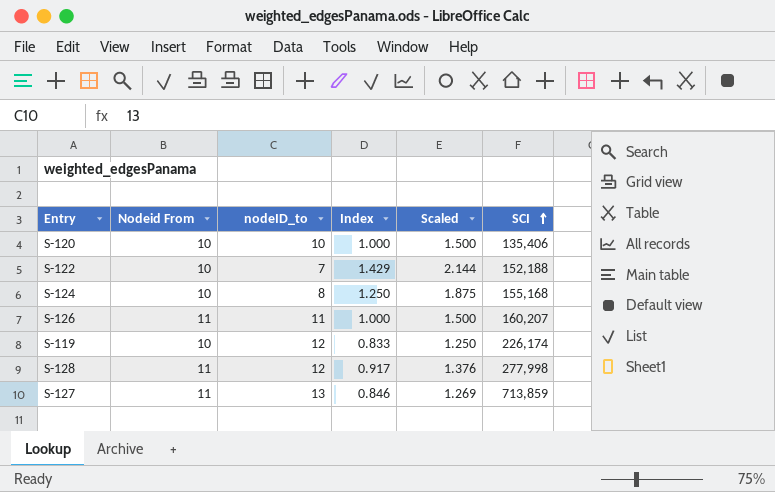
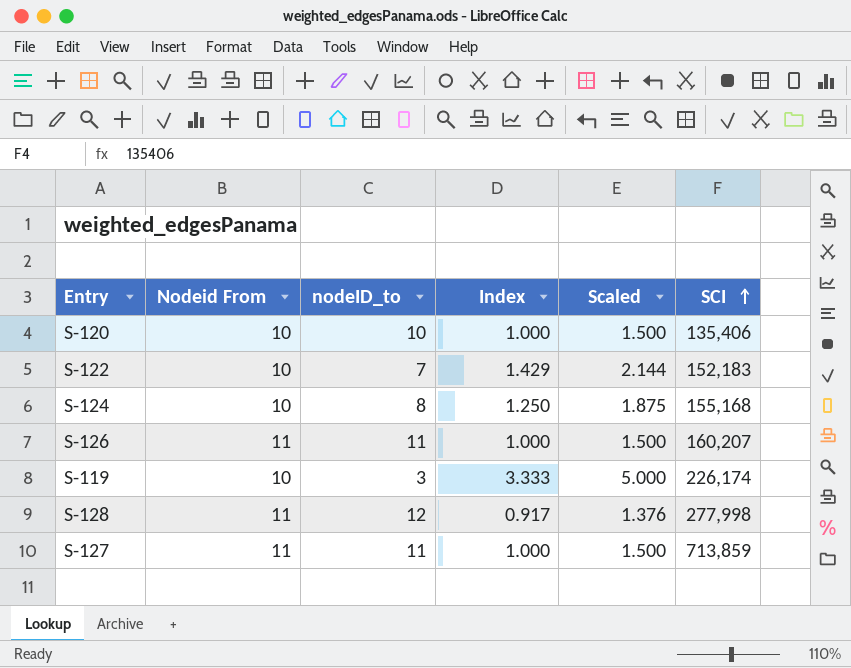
S-122 | SCI: 152,188 -> 152,183
S-119 | nodeID_to: 12 -> 3
S-119 | Index: 0.833 -> 3.333
S-119 | Scaled: 1.250 -> 5.000
S-127 | nodeID_to: 13 -> 11
S-127 | Index: 0.846 -> 1.000
S-127 | Scaled: 1.269 -> 1.500

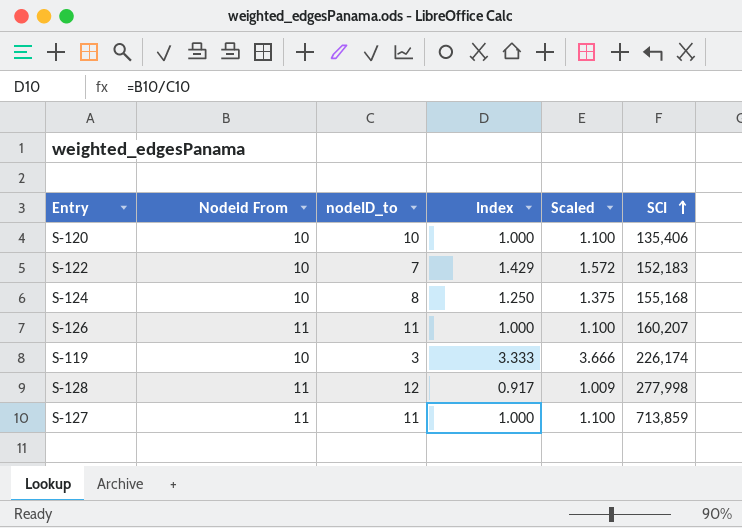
column Scaled | formula: [Index] * 1.5 -> [Index] * 1.1

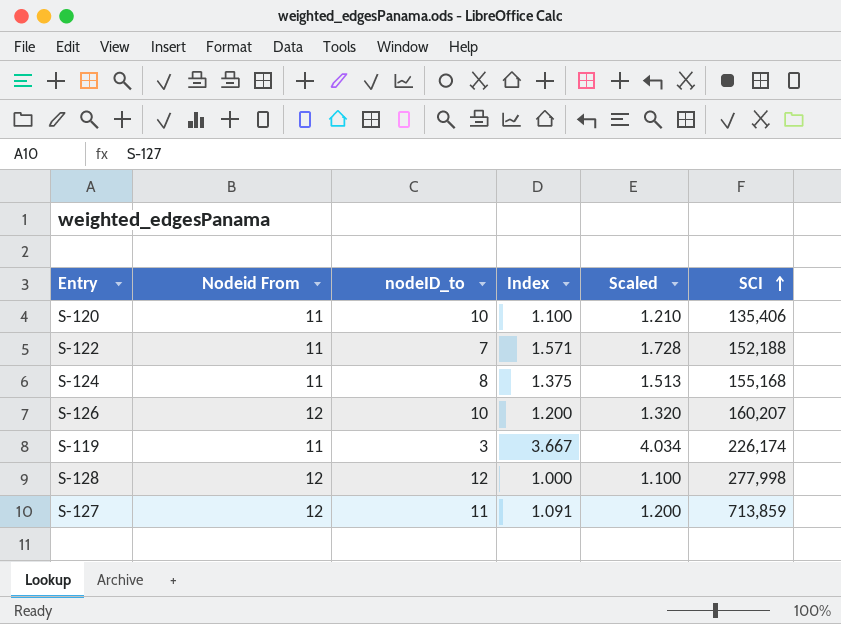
S-120 | Nodeid From: 10 -> 11
S-120 | Index: 1.000 -> 1.100
S-120 | Scaled: 1.100 -> 1.210
S-122 | Nodeid From: 10 -> 11
S-122 | Index: 1.429 -> 1.571
S-122 | Scaled: 1.572 -> 1.728
S-122 | SCI: 152,183 -> 152,188
S-124 | Nodeid From: 10 -> 11
S-124 | Index: 1.250 -> 1.375
S-124 | Scaled: 1.375 -> 1.513
S-126 | Nodeid From: 11 -> 12
S-126 | nodeID_to: 11 -> 10
S-126 | Index: 1.000 -> 1.200
S-126 | Scaled: 1.100 -> 1.320
S-119 | Nodeid From: 10 -> 11
S-119 | Index: 3.333 -> 3.667
S-119 | Scaled: 3.666 -> 4.034
S-128 | Nodeid From: 11 -> 12
S-128 | Index: 0.917 -> 1.000
S-128 | Scaled: 1.009 -> 1.100
S-127 | Nodeid From: 11 -> 12
S-127 | Index: 1.000 -> 1.091
S-127 | Scaled: 1.100 -> 1.200

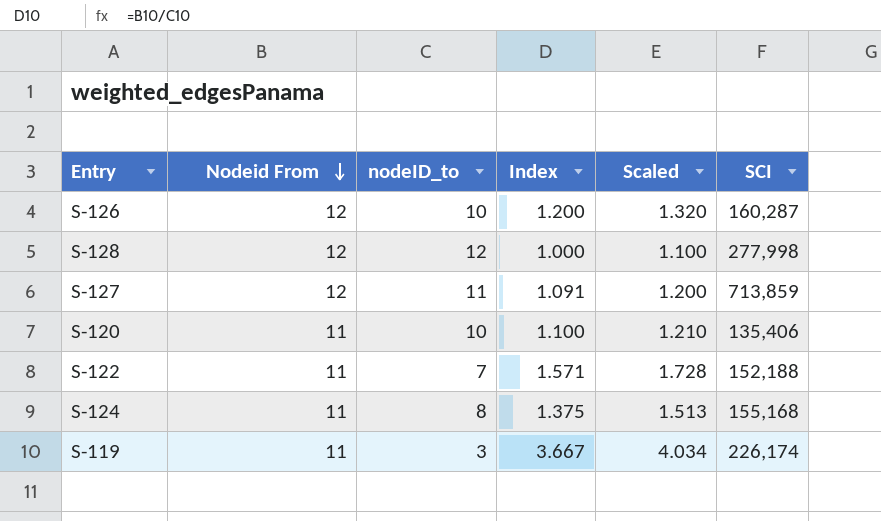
row order: SCI ascending -> Nodeid From descending
S-126 | SCI: 160,207 -> 160,287

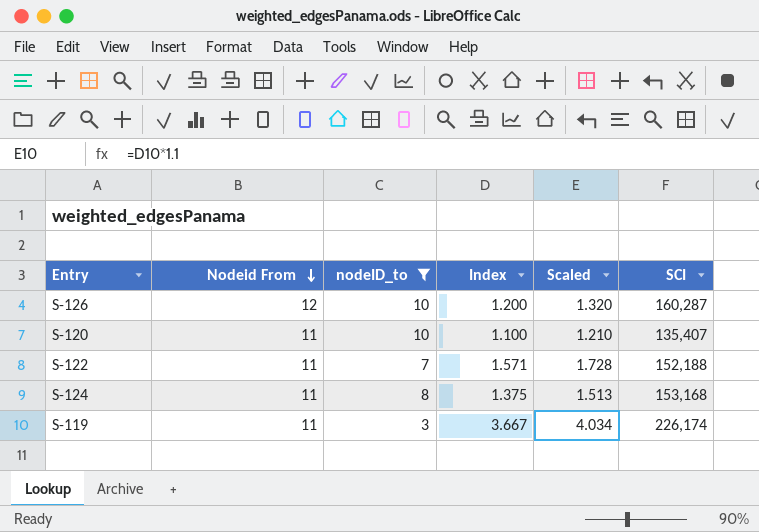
filter: none -> nodeID_to <= 10
S-120 | SCI: 135,406 -> 135,407
S-124 | SCI: 155,168 -> 153,168

